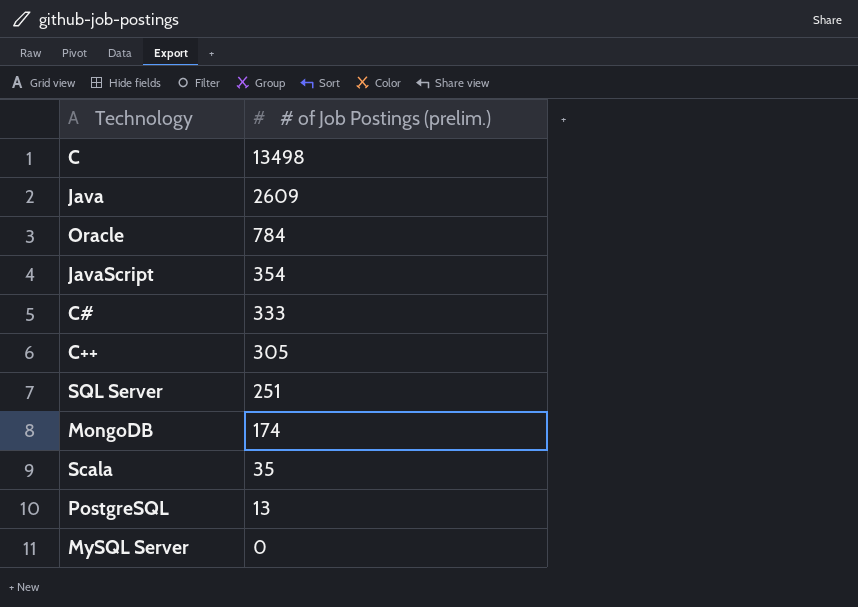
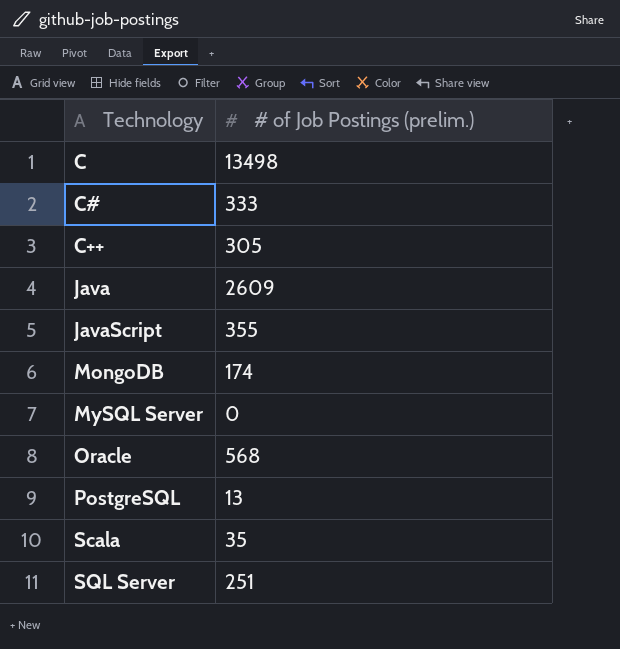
row order: # of Job Postings (prelim.) descending -> Technology ascending
JavaScript | # of Job Postings (prelim.): 354 -> 355
Oracle | # of Job Postings (prelim.): 784 -> 568

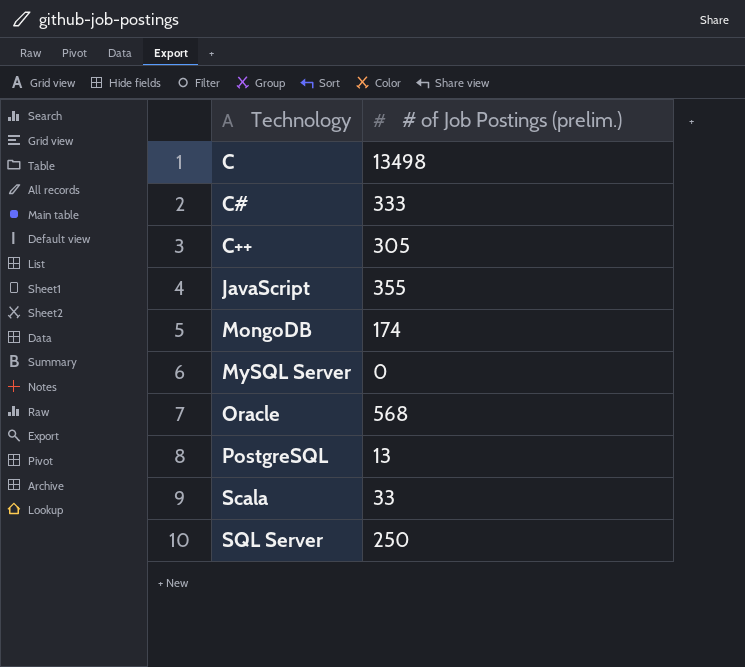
row Java: 2609 -> none
Scala | # of Job Postings (prelim.): 35 -> 33
SQL Server | # of Job Postings (prelim.): 251 -> 250

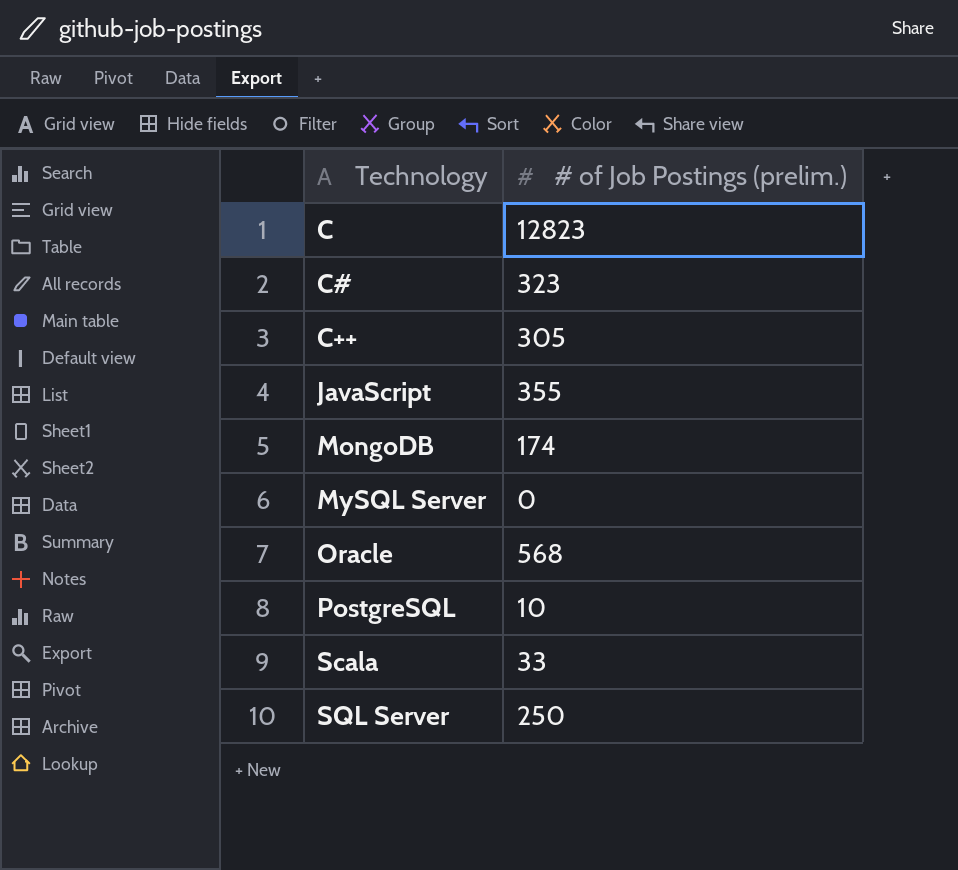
C | # of Job Postings (prelim.): 13498 -> 12823
C# | # of Job Postings (prelim.): 333 -> 323
PostgreSQL | # of Job Postings (prelim.): 13 -> 10

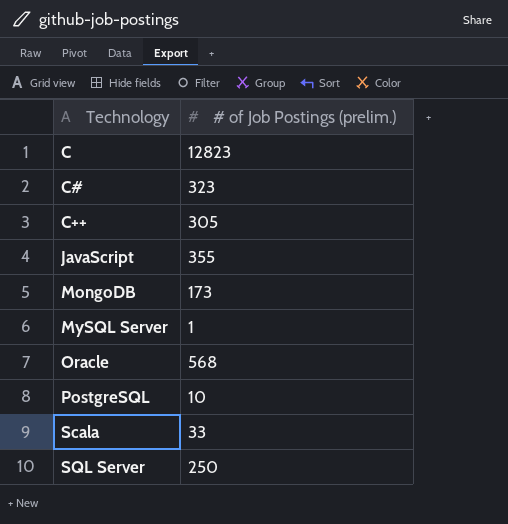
MongoDB | # of Job Postings (prelim.): 174 -> 173
MySQL Server | # of Job Postings (prelim.): 0 -> 1

